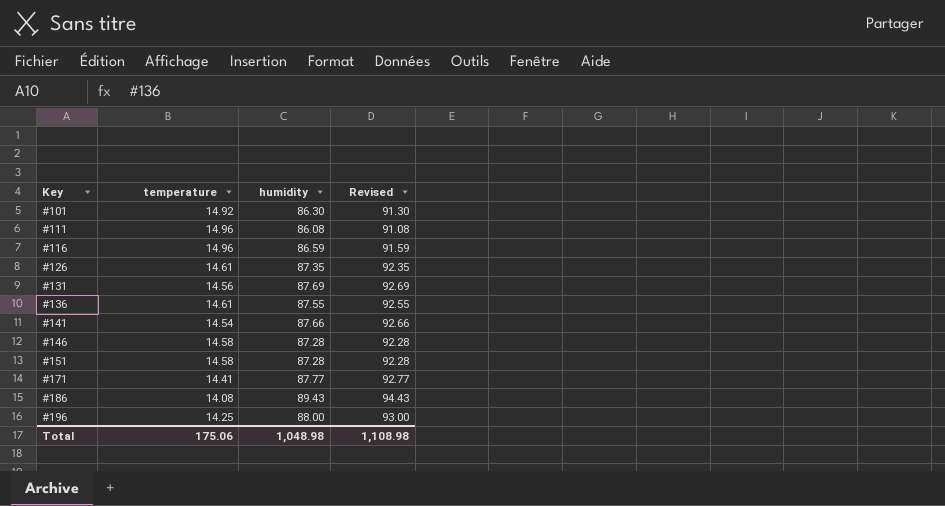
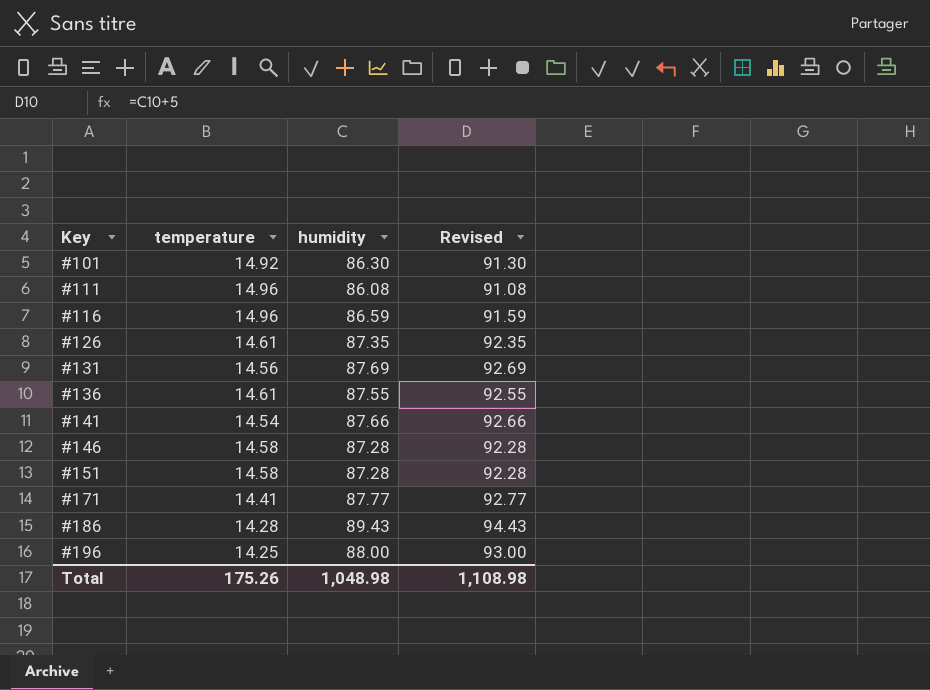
#186 | temperature: 14.08 -> 14.28
Total | temperature: 175.06 -> 175.26

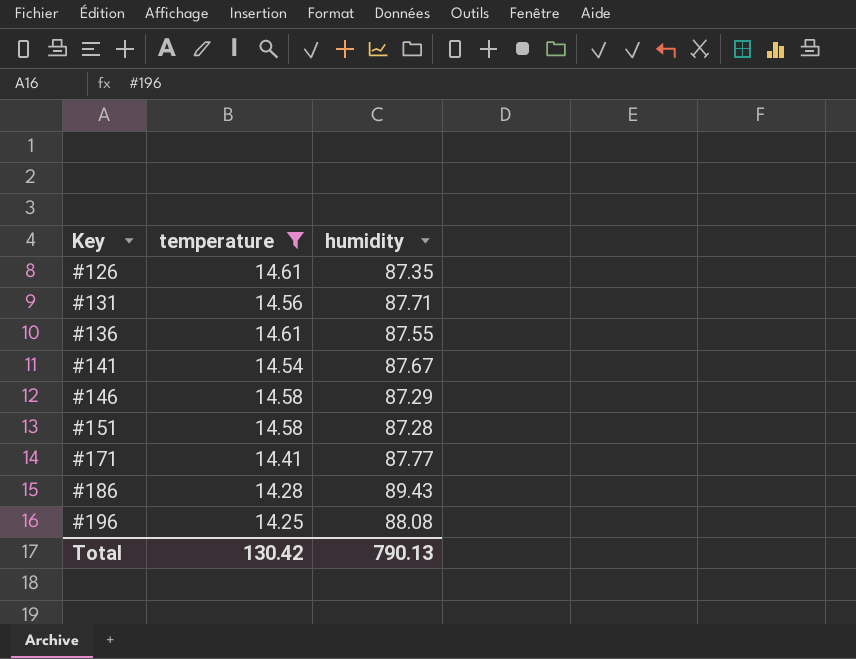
filter: none -> temperature <= 14.61
column Revised | formula: [humidity] + 5 -> none
#131 | humidity: 87.69 -> 87.71
#141 | humidity: 87.66 -> 87.67
#146 | humidity: 87.28 -> 87.29
#196 | humidity: 88.00 -> 88.08
Total | temperature: 175.26 -> 130.42
Total | humidity: 1,048.98 -> 790.13

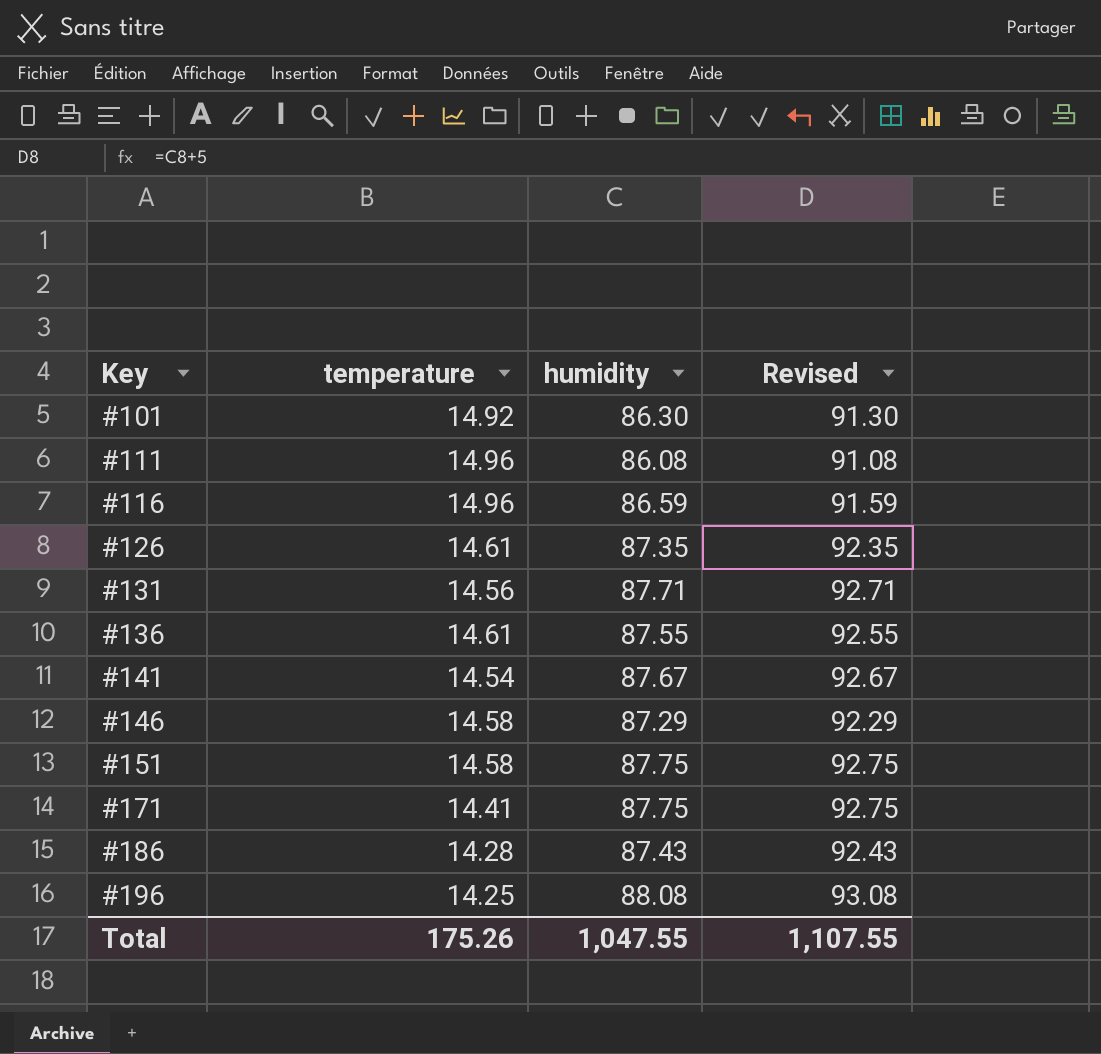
filter: temperature <= 14.61 -> none
column Revised | formula: none -> [humidity] + 5
#151 | humidity: 87.28 -> 87.75
#171 | humidity: 87.77 -> 87.75
#186 | humidity: 89.43 -> 87.43
Total | temperature: 130.42 -> 175.26
Total | humidity: 790.13 -> 1,047.55

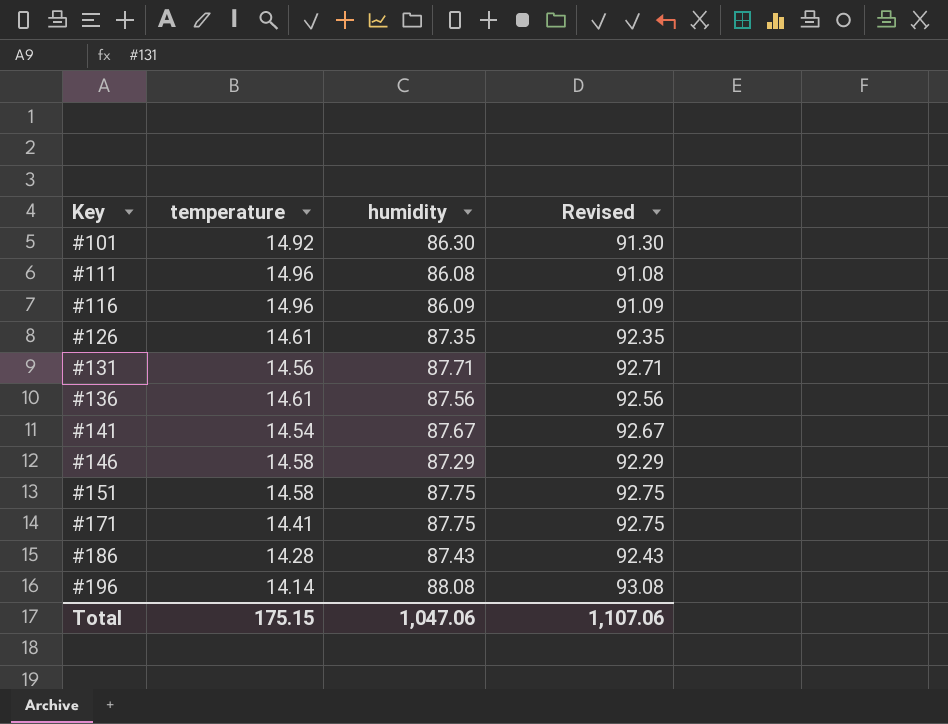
#116 | humidity: 86.59 -> 86.09
#116 | Revised: 91.59 -> 91.09
#136 | humidity: 87.55 -> 87.56
#136 | Revised: 92.55 -> 92.56
#196 | temperature: 14.25 -> 14.14
Total | temperature: 175.26 -> 175.15
Total | humidity: 1,047.55 -> 1,047.06
Total | Revised: 1,107.55 -> 1,107.06

